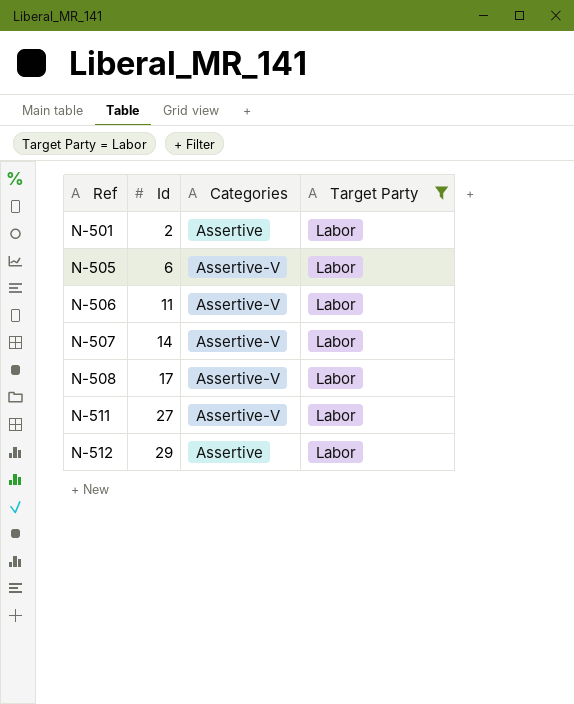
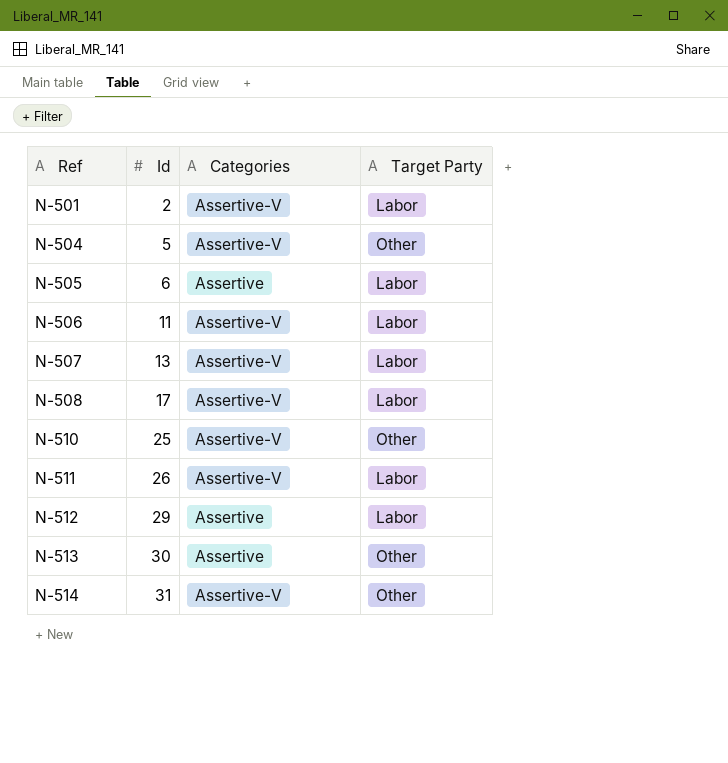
filter: Target Party = Labor -> none
N-501 | Categories: Assertive -> Assertive-V
N-505 | Categories: Assertive-V -> Assertive
N-507 | Id: 14 -> 13
N-511 | Id: 27 -> 26

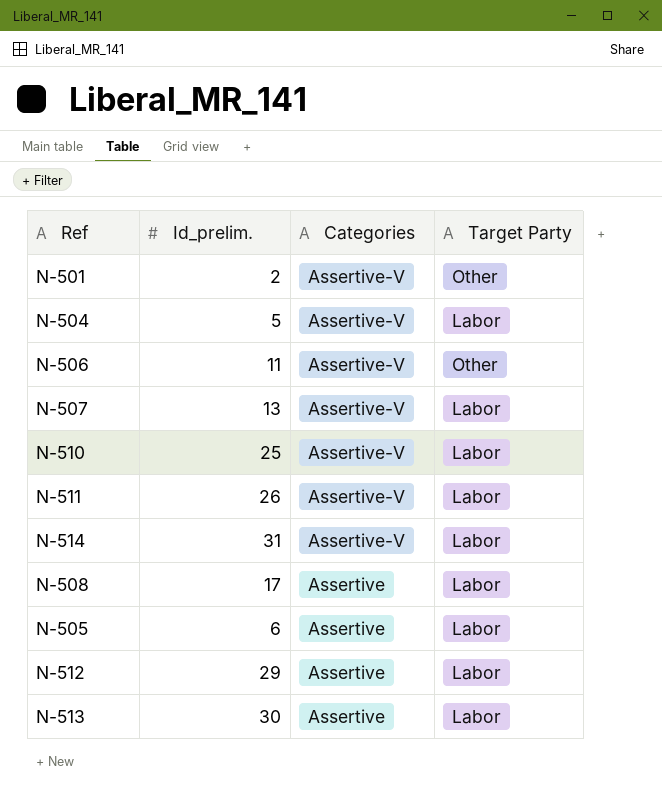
row order: Ref ascending -> Categories descending
column name: Id -> Id_prelim.
N-501 | Target Party: Labor -> Other
N-504 | Target Party: Other -> Labor
N-506 | Target Party: Labor -> Other
N-510 | Target Party: Other -> Labor
N-514 | Target Party: Other -> Labor
N-508 | Categories: Assertive-V -> Assertive
N-513 | Target Party: Other -> Labor

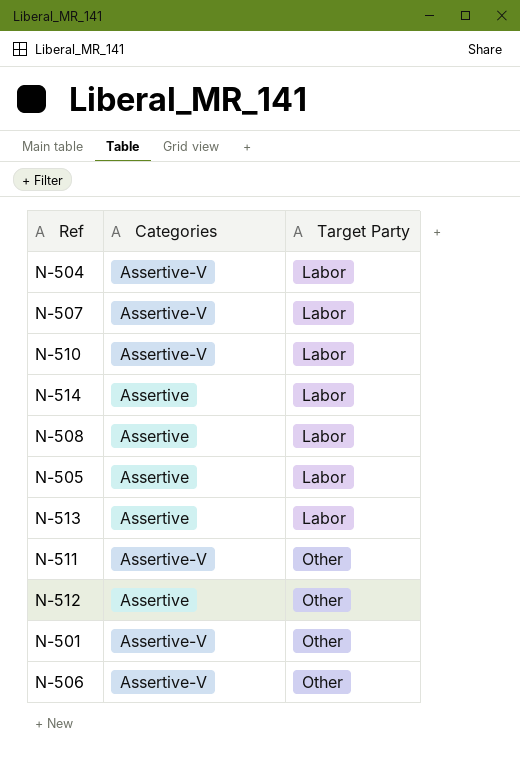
row order: Categories descending -> Target Party ascending
column Id_prelim. | position: 2 -> none
N-514 | Categories: Assertive-V -> Assertive
N-511 | Target Party: Labor -> Other
N-512 | Target Party: Labor -> Other

